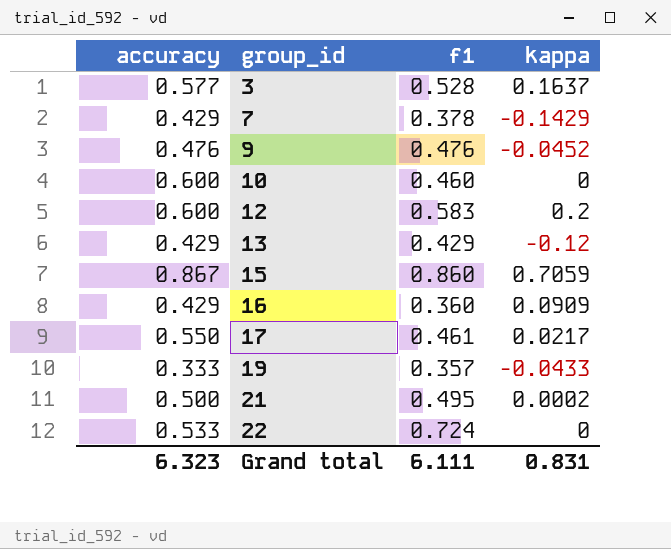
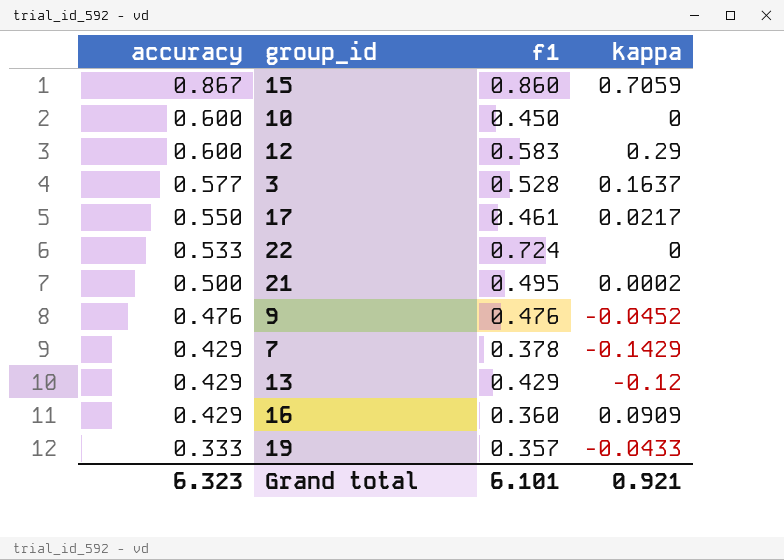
row order: group_id ascending -> accuracy descending
10 | f1: 0.460 -> 0.450
12 | kappa: 0.2 -> 0.29
Grand total | f1: 6.111 -> 6.101
Grand total | kappa: 0.831 -> 0.921

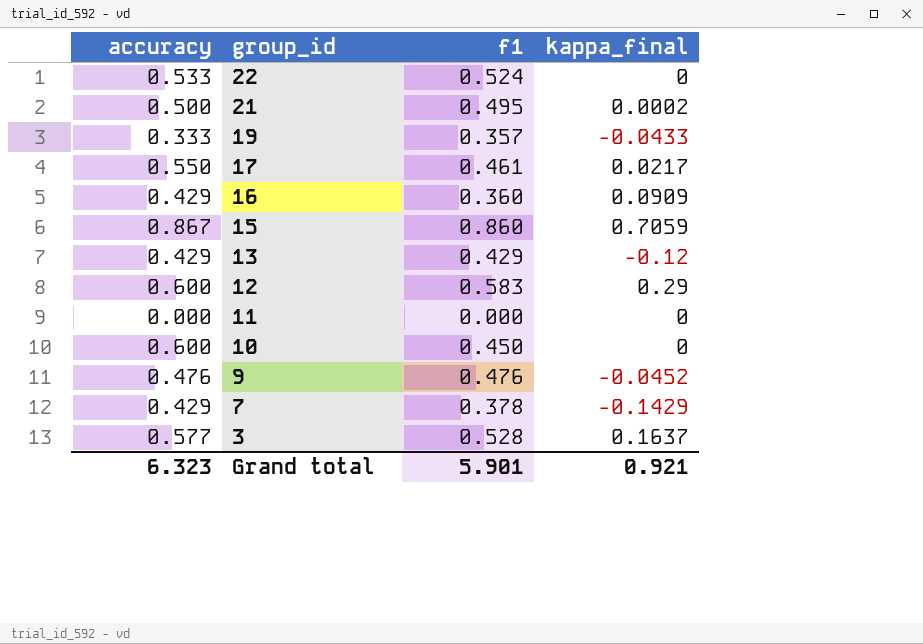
row order: accuracy descending -> group_id descending
column name: kappa -> kappa_final
22 | f1: 0.724 -> 0.524
row 11: none -> 0.000 | 0.000 | 0
Grand total | f1: 6.101 -> 5.901

